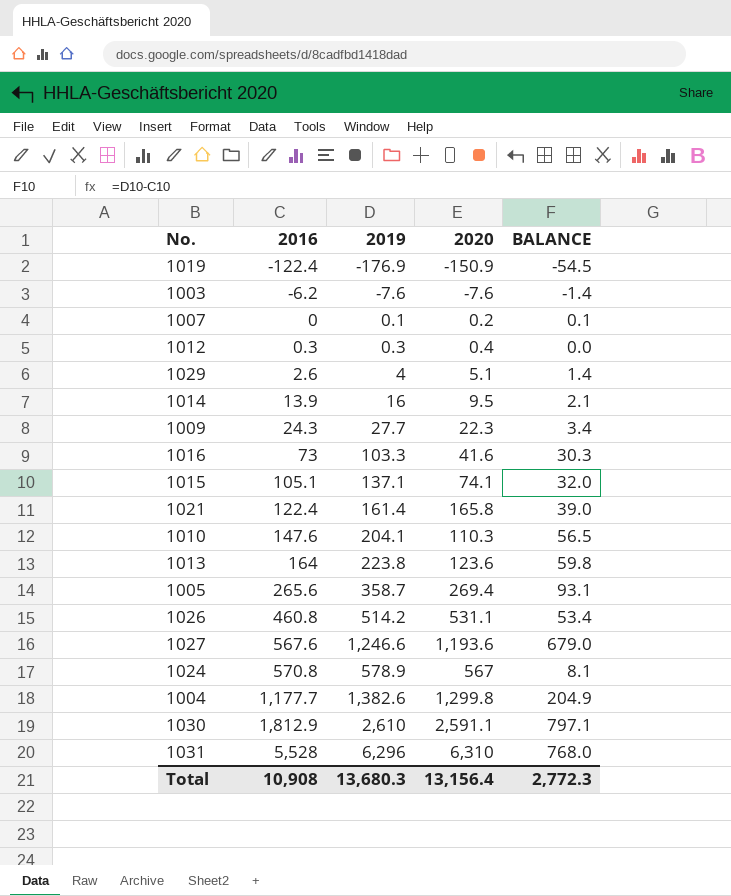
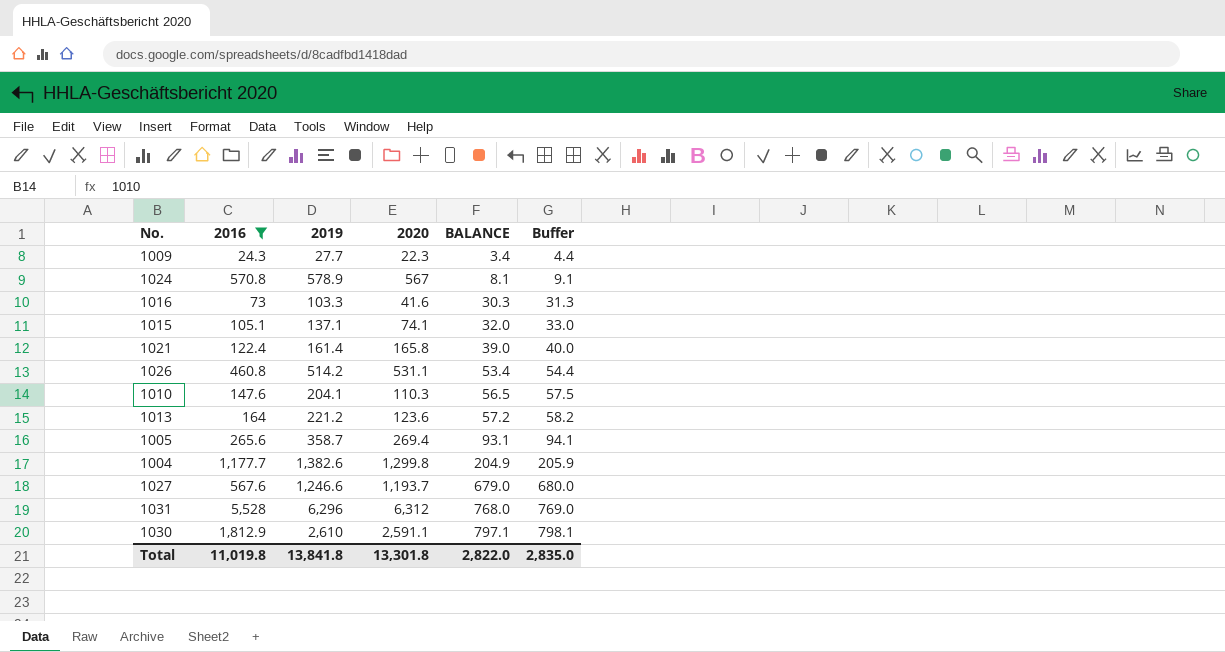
filter: none -> 2016 >= 24.3
row order: 2016 ascending -> BALANCE ascending
column Buffer | formula: none -> [BALANCE] + 1
1013 | 2019: 223.8 -> 221.2
1013 | BALANCE: 59.8 -> 57.2
1027 | 2020: 1,193.6 -> 1,193.7
1031 | 2020: 6,310 -> 6,312
Total | 2016: 10,908 -> 11,019.8
Total | 2019: 13,680.3 -> 13,841.8
Total | 2020: 13,156.4 -> 13,301.8
Total | BALANCE: 2,772.3 -> 2,822.0

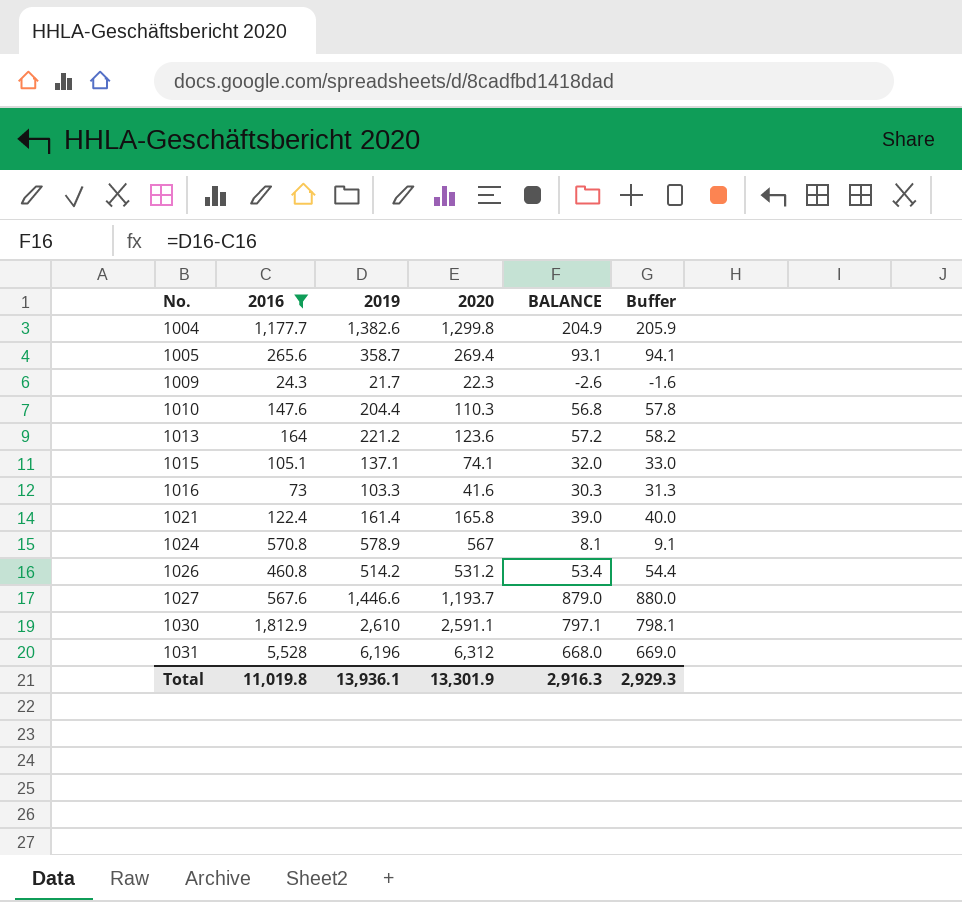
row order: BALANCE ascending -> No. ascending
1009 | 2019: 27.7 -> 21.7
1009 | BALANCE: 3.4 -> -2.6
1009 | Buffer: 4.4 -> -1.6
1010 | 2019: 204.1 -> 204.4
1010 | BALANCE: 56.5 -> 56.8
1010 | Buffer: 57.5 -> 57.8
1026 | 2020: 531.1 -> 531.2
1027 | 2019: 1,246.6 -> 1,446.6
1027 | BALANCE: 679.0 -> 879.0
1027 | Buffer: 680.0 -> 880.0
1031 | 2019: 6,296 -> 6,196
1031 | BALANCE: 768.0 -> 668.0
1031 | Buffer: 769.0 -> 669.0
Total | 2019: 13,841.8 -> 13,936.1
Total | 2020: 13,301.8 -> 13,301.9
Total | BALANCE: 2,822.0 -> 2,916.3
Total | Buffer: 2,835.0 -> 2,929.3

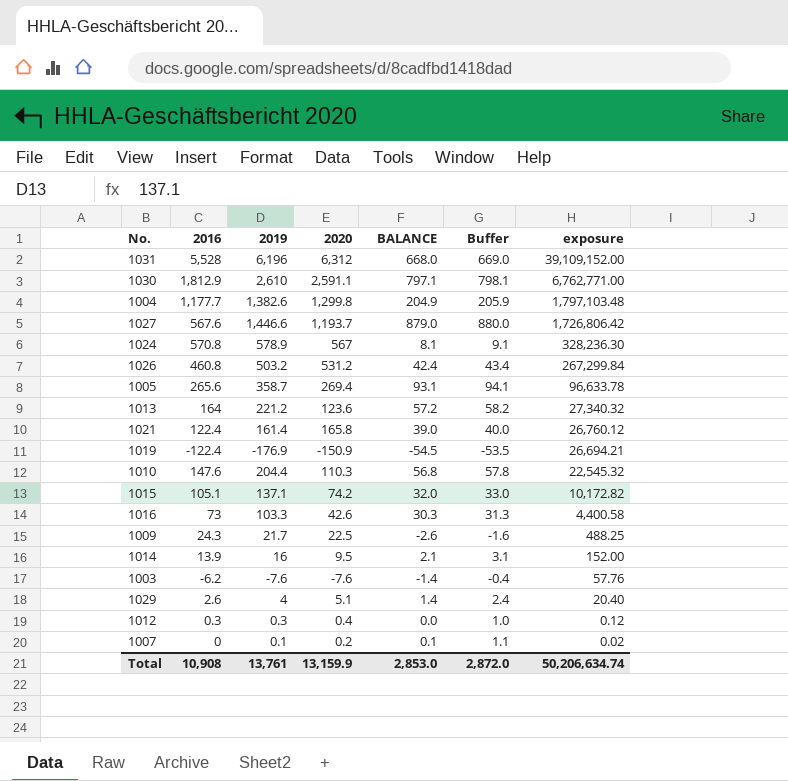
filter: 2016 >= 24.3 -> none
row order: No. ascending -> exposure descending
column exposure | formula: none -> [2019] * [2020]
1026 | 2019: 514.2 -> 503.2
1026 | BALANCE: 53.4 -> 42.4
1026 | Buffer: 54.4 -> 43.4
1015 | 2020: 74.1 -> 74.2
1016 | 2020: 41.6 -> 42.6
1009 | 2020: 22.3 -> 22.5
Total | 2016: 11,019.8 -> 10,908
Total | 2019: 13,936.1 -> 13,761
Total | 2020: 13,301.9 -> 13,159.9
Total | BALANCE: 2,916.3 -> 2,853.0
Total | Buffer: 2,929.3 -> 2,872.0

